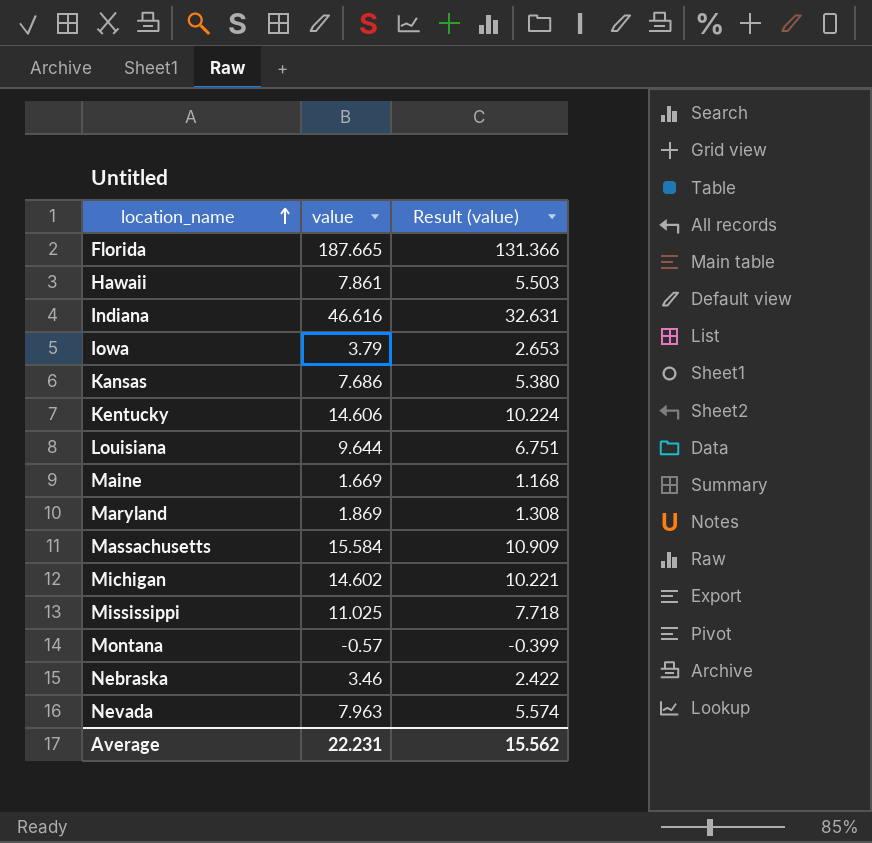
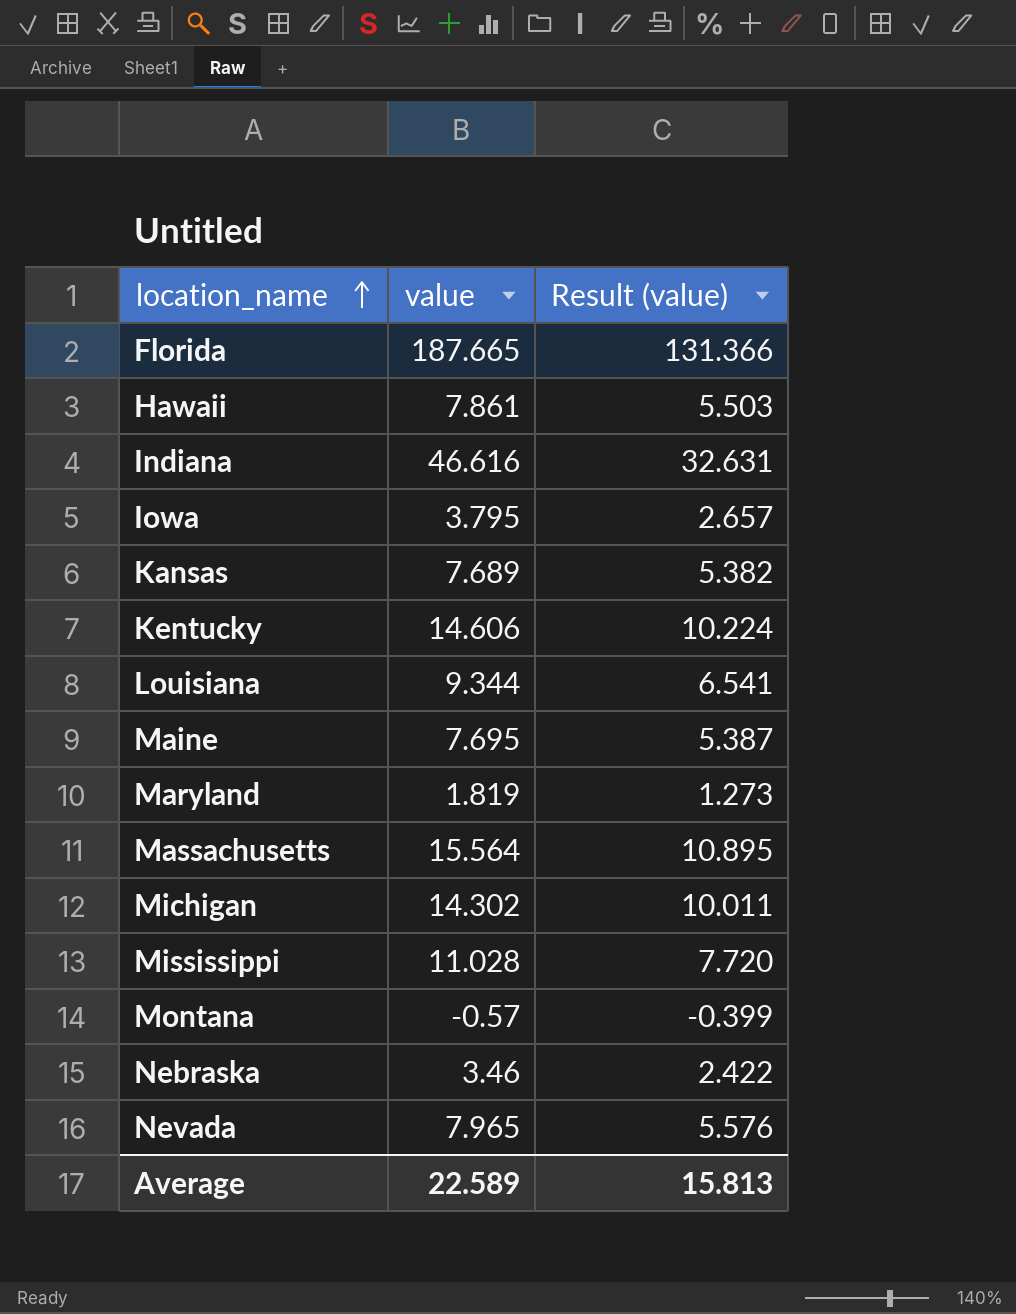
Iowa | value: 3.79 -> 3.795
Iowa | Result (value): 2.653 -> 2.657
Kansas | value: 7.686 -> 7.689
Kansas | Result (value): 5.380 -> 5.382
Louisiana | value: 9.644 -> 9.344
Louisiana | Result (value): 6.751 -> 6.541
Maine | value: 1.669 -> 7.695
Maine | Result (value): 1.168 -> 5.387
Maryland | value: 1.869 -> 1.819
Maryland | Result (value): 1.308 -> 1.273
Massachusetts | value: 15.584 -> 15.564
Massachusetts | Result (value): 10.909 -> 10.895
Michigan | value: 14.602 -> 14.302
Michigan | Result (value): 10.221 -> 10.011
Mississippi | value: 11.025 -> 11.028
Mississippi | Result (value): 7.718 -> 7.720
Nevada | value: 7.963 -> 7.965
Nevada | Result (value): 5.574 -> 5.576
Average | value: 22.231 -> 22.589
Average | Result (value): 15.562 -> 15.813

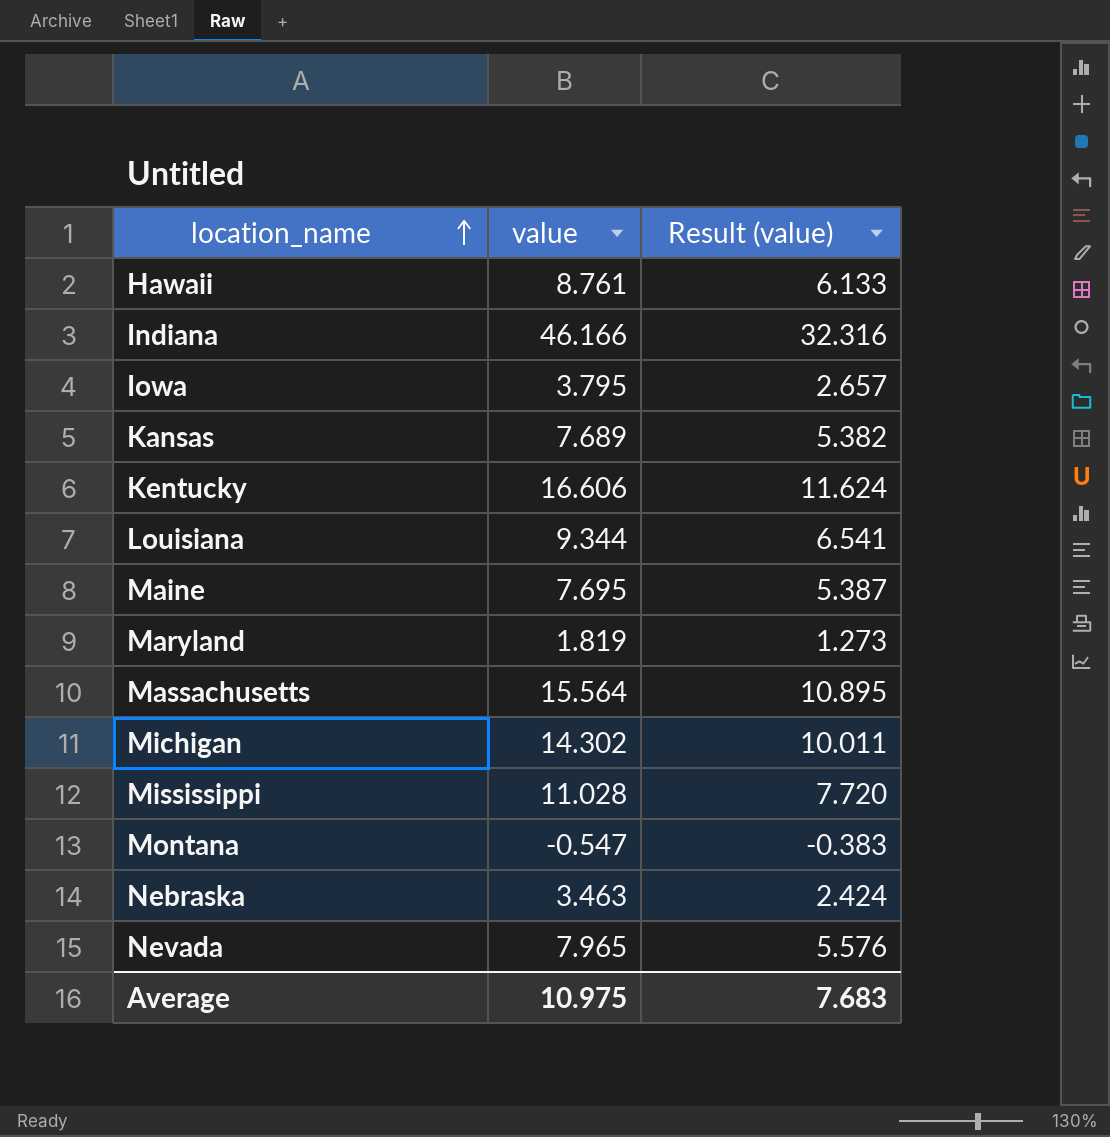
row Florida: 187.665 | 131.366 -> none
Hawaii | value: 7.861 -> 8.761
Hawaii | Result (value): 5.503 -> 6.133
Indiana | value: 46.616 -> 46.166
Indiana | Result (value): 32.631 -> 32.316
Kentucky | value: 14.606 -> 16.606
Kentucky | Result (value): 10.224 -> 11.624
Montana | value: -0.57 -> -0.547
Montana | Result (value): -0.399 -> -0.383
Nebraska | value: 3.46 -> 3.463
Nebraska | Result (value): 2.422 -> 2.424
Average | value: 22.589 -> 10.975
Average | Result (value): 15.813 -> 7.683

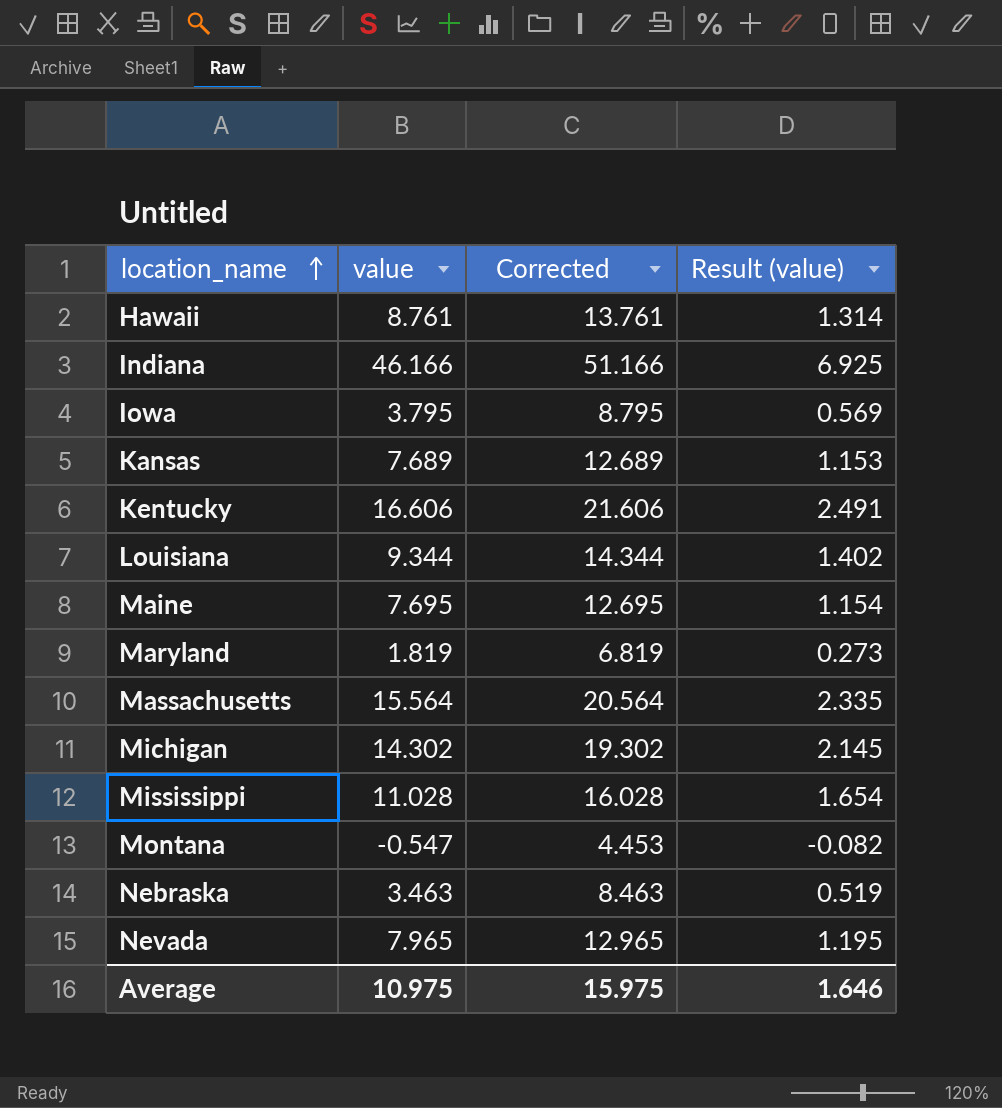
column Corrected | formula: none -> [value] + 5
column Result (value) | formula: [value] * 0.7 -> [value] * 0.15
Average | Result (value): 7.683 -> 1.646

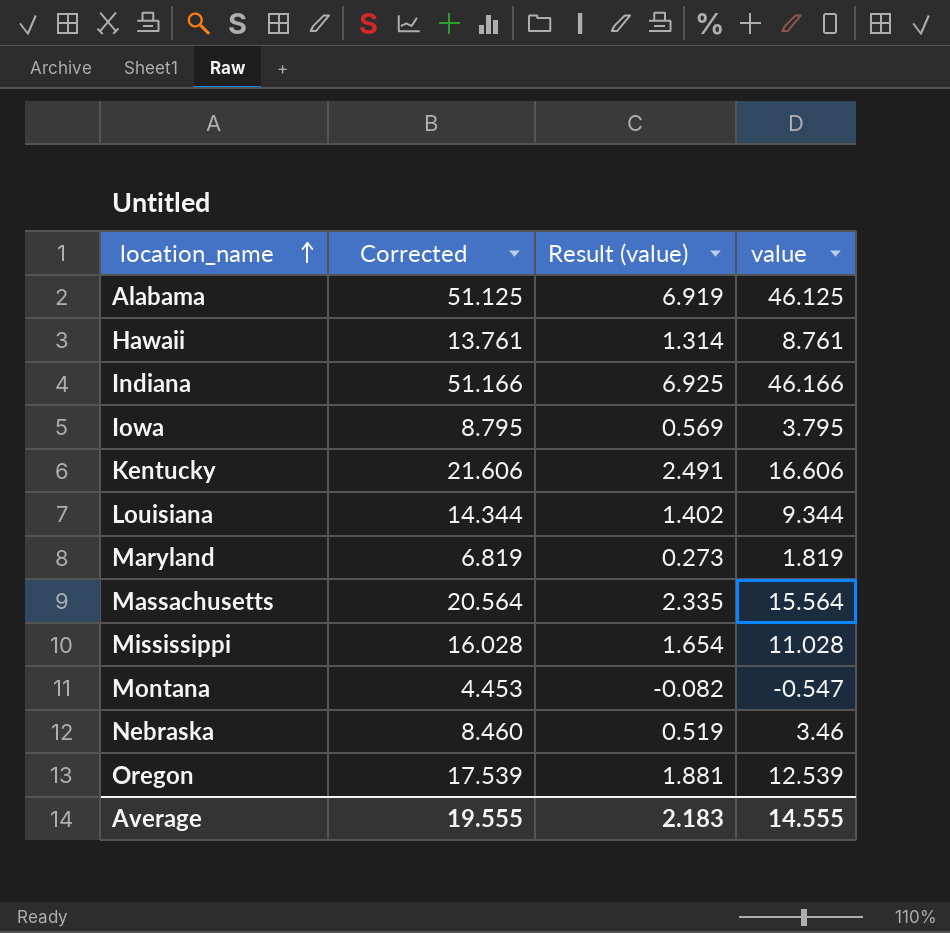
column value | position: 2 -> 4
row Kansas: 7.689 | 12.689 | 1.153 -> none
row Maine: 7.695 | 12.695 | 1.154 -> none
row Michigan: 14.302 | 19.302 | 2.145 -> none
row Nevada: 7.965 | 12.965 | 1.195 -> none
row Alabama: none -> 51.125 | 6.919 | 46.125
Nebraska | Corrected: 8.463 -> 8.460
Nebraska | value: 3.463 -> 3.46
row Oregon: none -> 17.539 | 1.881 | 12.539
Average | Corrected: 15.975 -> 19.555
Average | Result (value): 1.646 -> 2.183
Average | value: 10.975 -> 14.555

